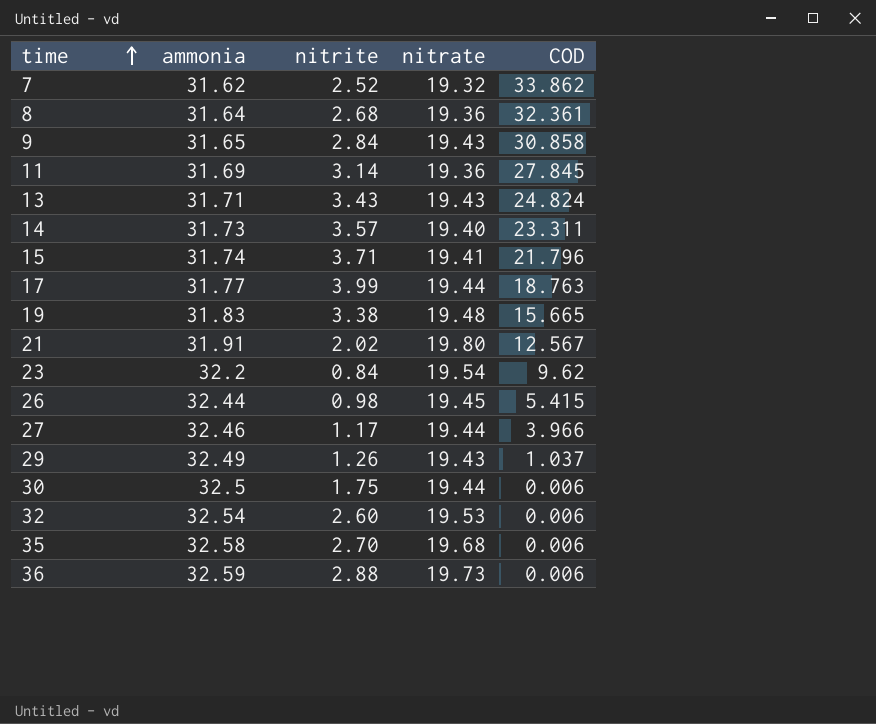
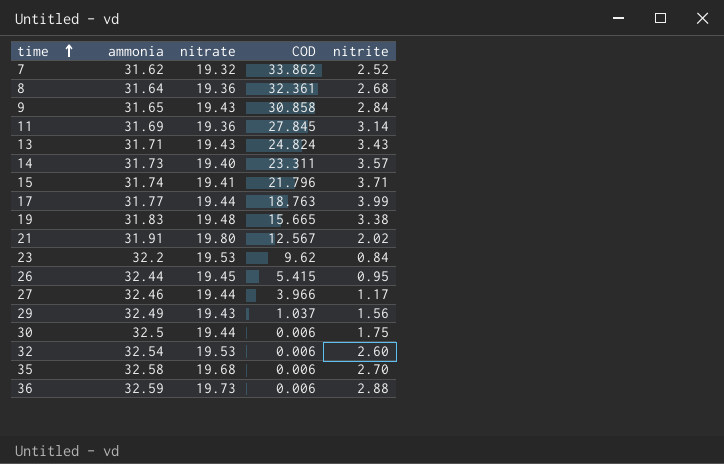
column nitrite | position: 3 -> 5
23 | nitrate: 19.54 -> 19.53
26 | nitrite: 0.98 -> 0.95
29 | nitrite: 1.26 -> 1.56

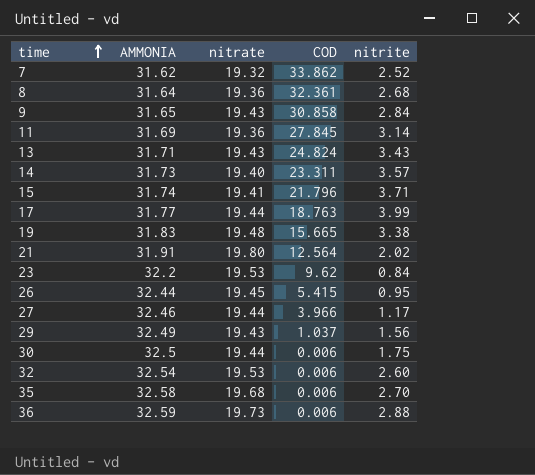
column name: ammonia -> AMMONIA
21 | COD: 12.567 -> 12.564

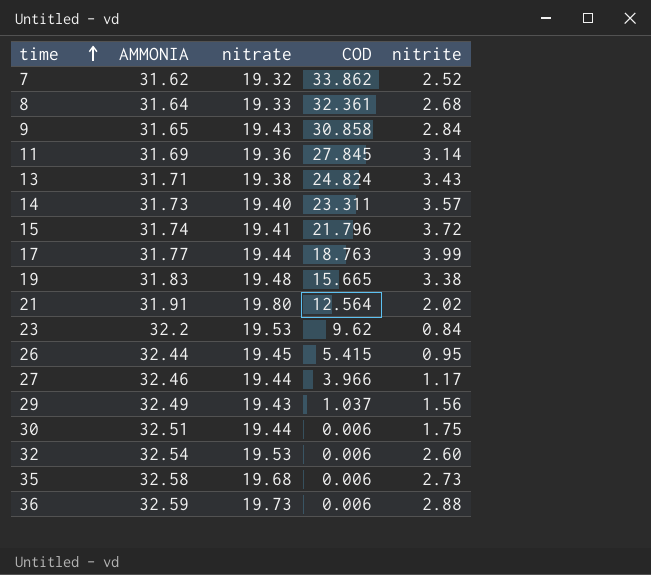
8 | nitrate: 19.36 -> 19.33
13 | nitrate: 19.43 -> 19.38
15 | nitrite: 3.71 -> 3.72
30 | AMMONIA: 32.5 -> 32.51
35 | nitrite: 2.70 -> 2.73

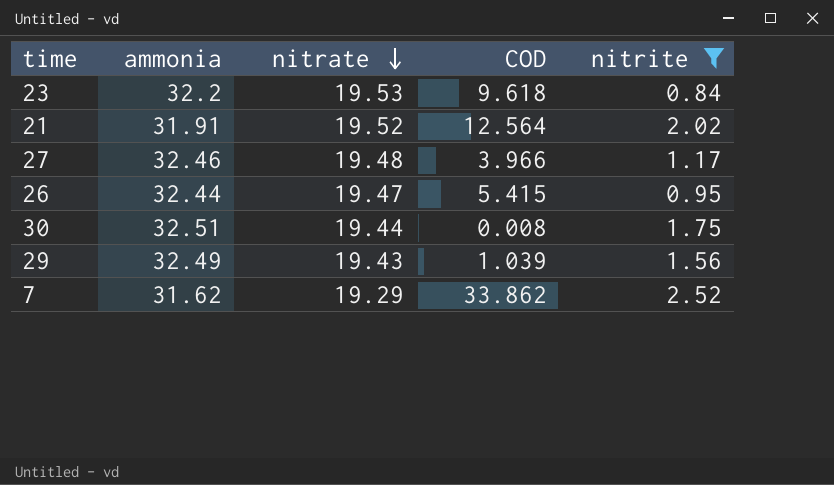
filter: none -> nitrite <= 2.52
row order: time ascending -> nitrate descending
column name: AMMONIA -> ammonia
23 | COD: 9.62 -> 9.618
21 | nitrate: 19.80 -> 19.52
27 | nitrate: 19.44 -> 19.48
26 | nitrate: 19.45 -> 19.47
30 | COD: 0.006 -> 0.008
29 | COD: 1.037 -> 1.039
7 | nitrate: 19.32 -> 19.29

